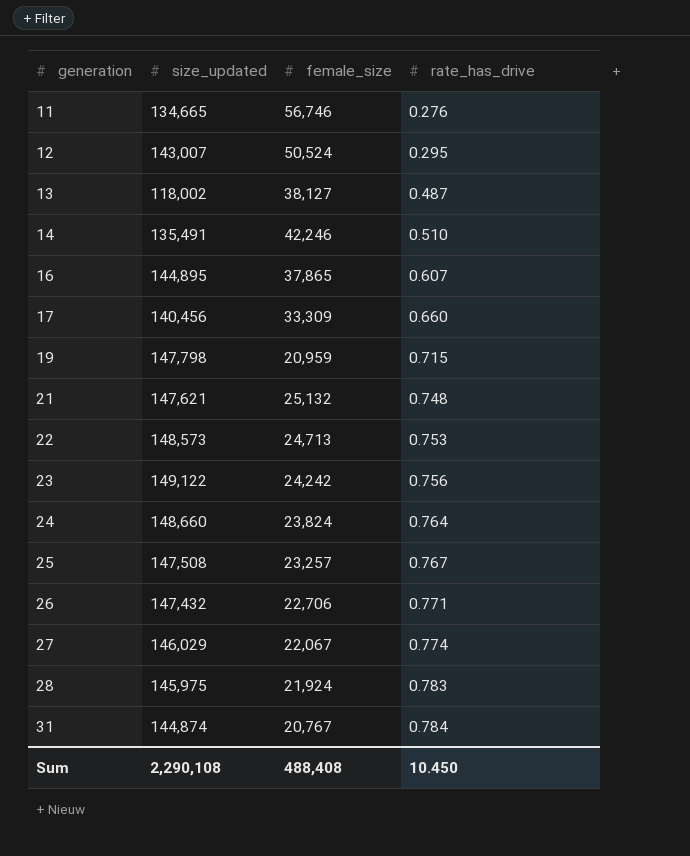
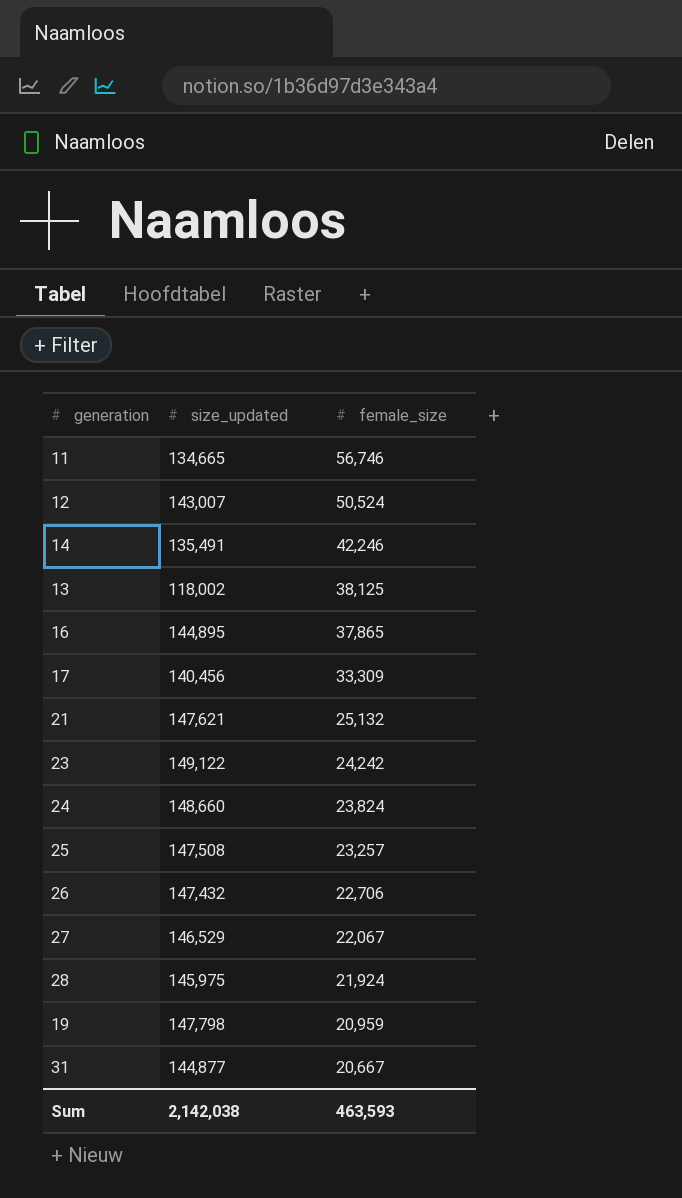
row order: generation ascending -> female_size descending
column rate_has_drive | position: 4 -> none
row 22: 148,573 | 24,713 | 0.753 -> none
13 | female_size: 38,127 -> 38,125
27 | size_updated: 146,029 -> 146,529
31 | size_updated: 144,874 -> 144,877
31 | female_size: 20,767 -> 20,667
Sum | size_updated: 2,290,108 -> 2,142,038
Sum | female_size: 488,408 -> 463,593

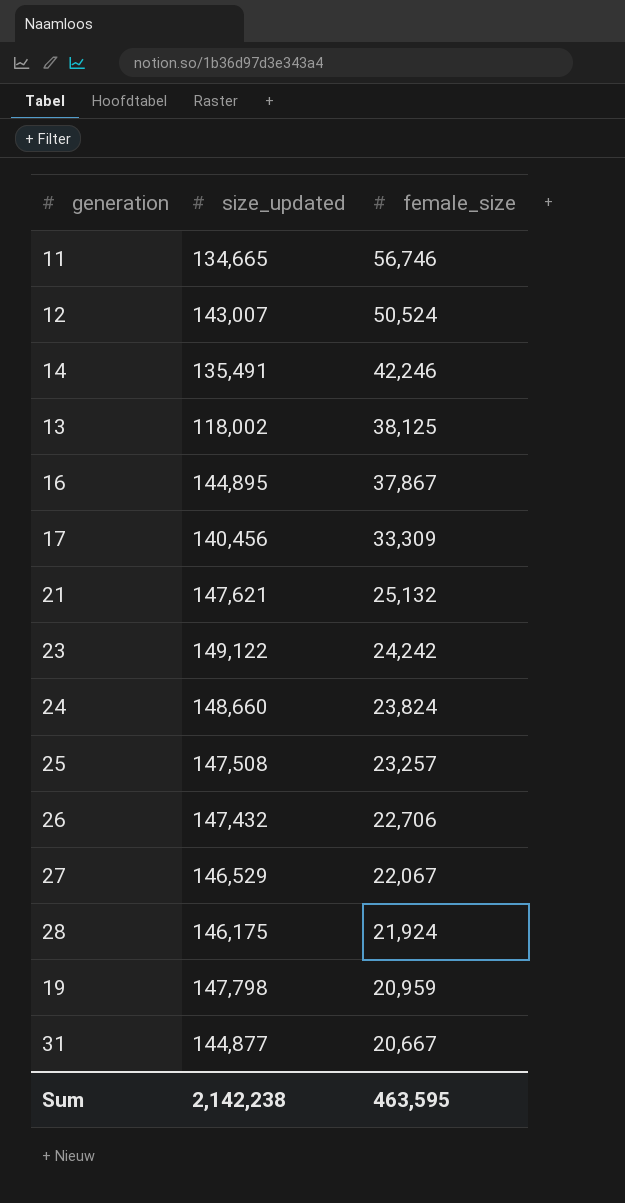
16 | female_size: 37,865 -> 37,867
28 | size_updated: 145,975 -> 146,175
Sum | size_updated: 2,142,038 -> 2,142,238
Sum | female_size: 463,593 -> 463,595

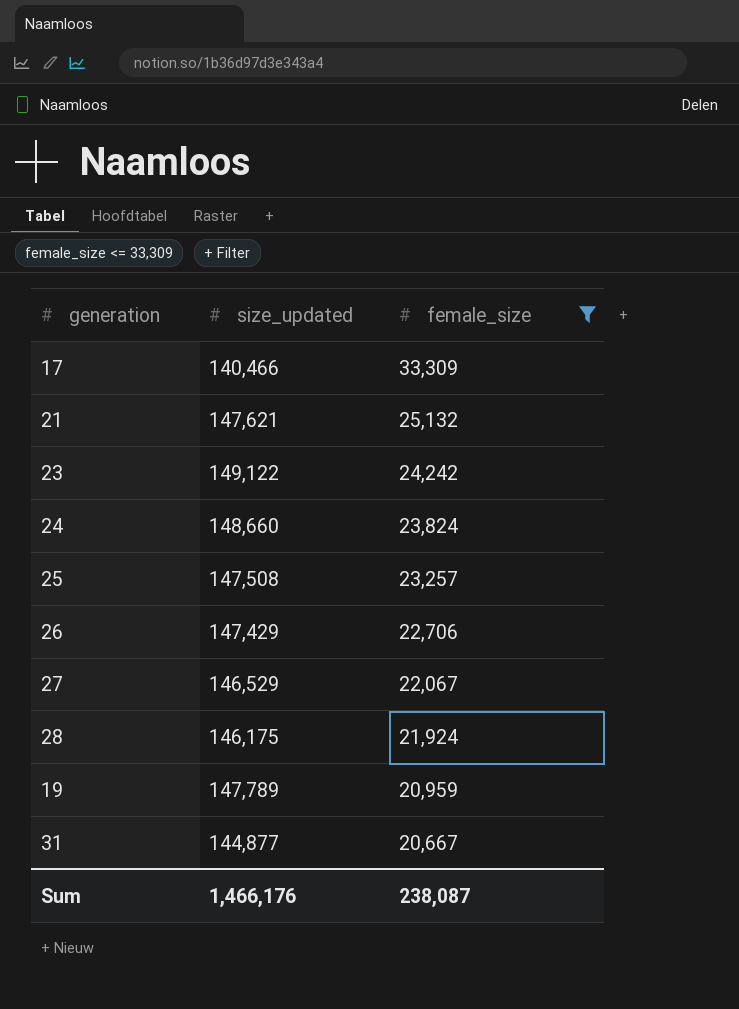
filter: none -> female_size <= 33,309
17 | size_updated: 140,456 -> 140,466
26 | size_updated: 147,432 -> 147,429
19 | size_updated: 147,798 -> 147,789
Sum | size_updated: 2,142,238 -> 1,466,176
Sum | female_size: 463,595 -> 238,087

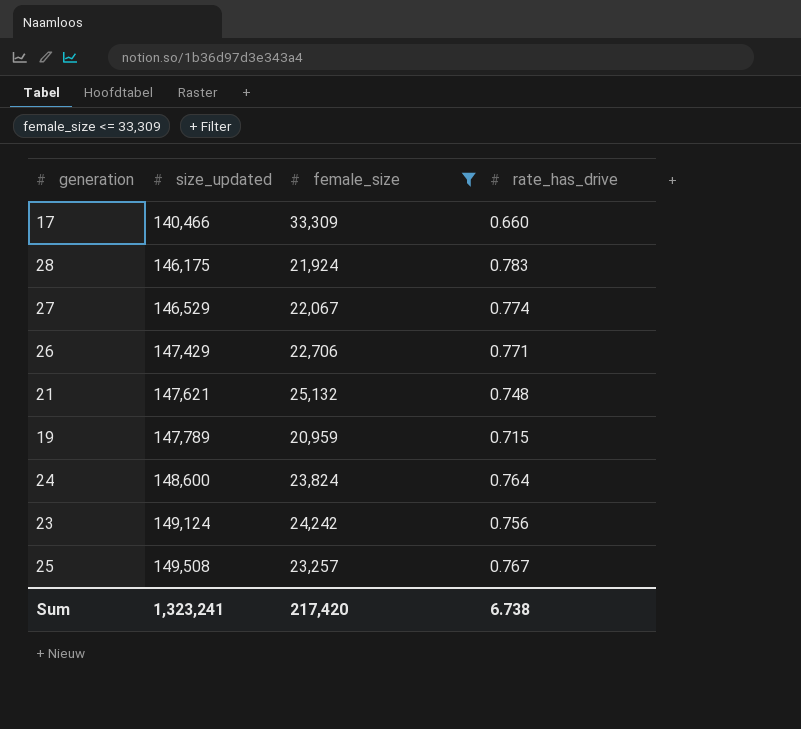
row order: female_size descending -> size_updated ascending
column rate_has_drive | position: none -> 4
row 31: 144,877 | 20,667 -> none
24 | size_updated: 148,660 -> 148,600
23 | size_updated: 149,122 -> 149,124
25 | size_updated: 147,508 -> 149,508
Sum | size_updated: 1,466,176 -> 1,323,241
Sum | female_size: 238,087 -> 217,420

